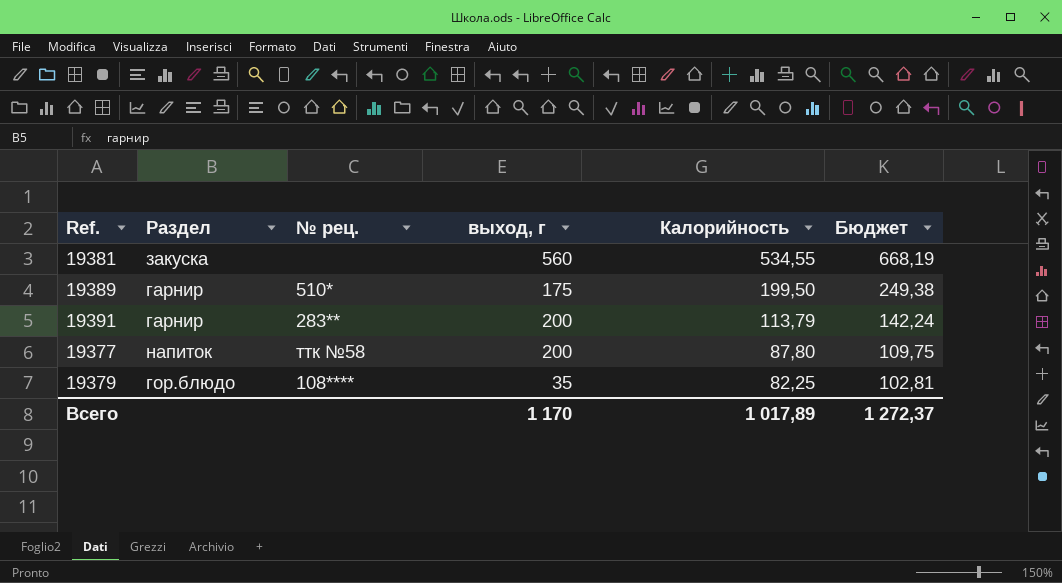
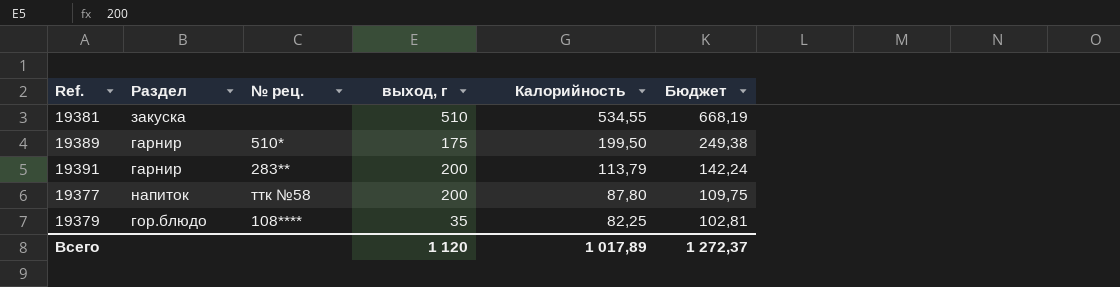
19381 | выход, г: 560 -> 510
Всего | выход, г: 1 170 -> 1 120

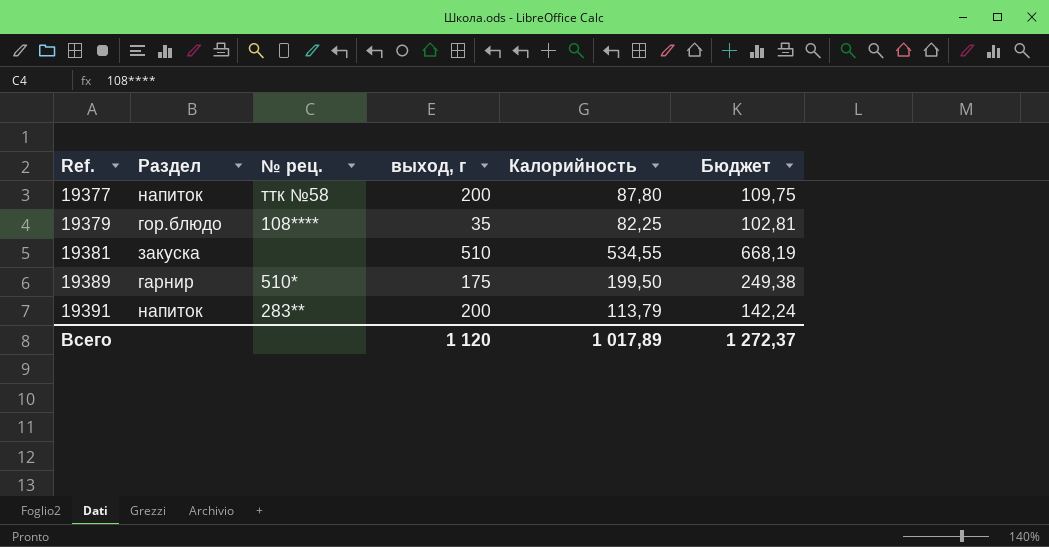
row order: Калорийность descending -> Ref. ascending
19391 | Раздел: гарнир -> напиток

